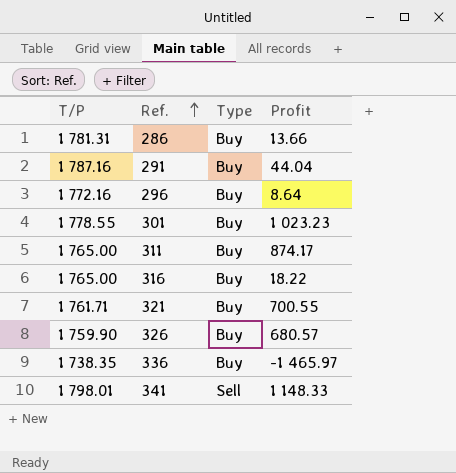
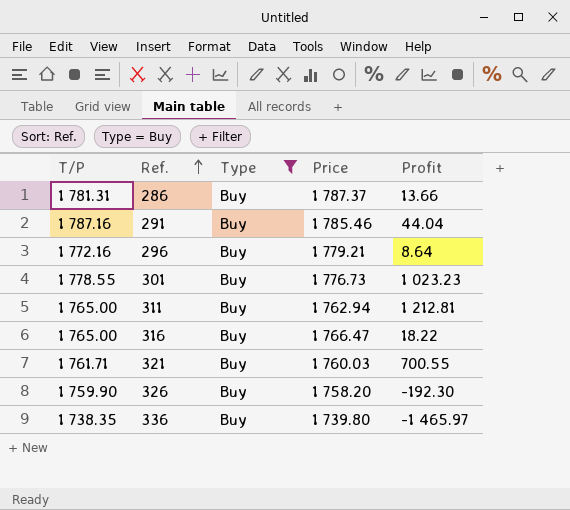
filter: none -> Type = Buy
column Price | position: none -> 4
311 | Profit: 874.17 -> 1 212.81
326 | Profit: 680.57 -> -192.30

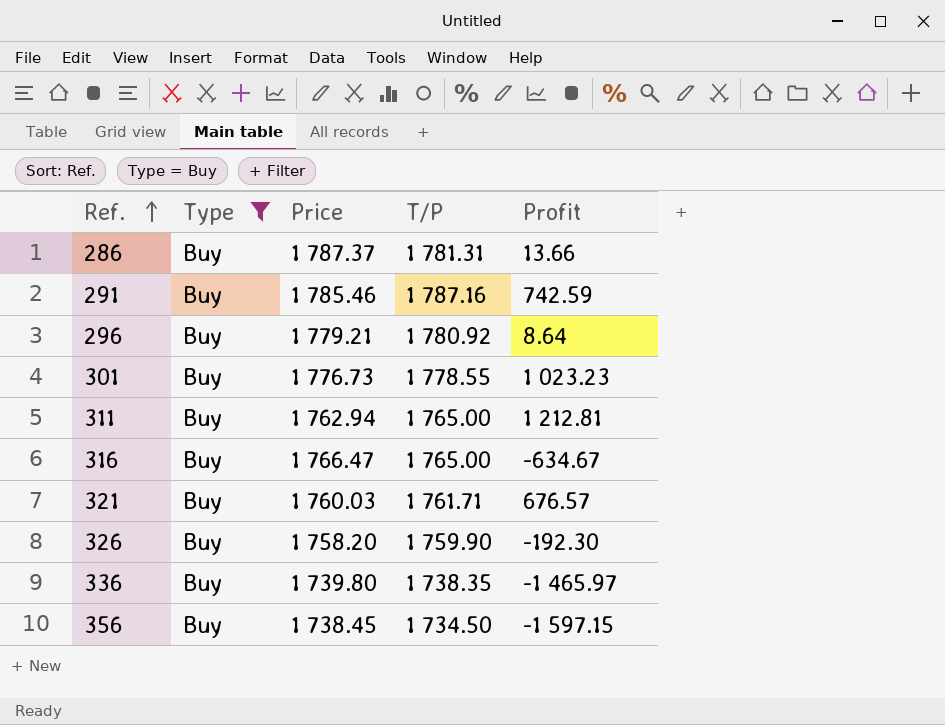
column T/P | position: 1 -> 4
291 | Profit: 44.04 -> 742.59
296 | T/P: 1 772.16 -> 1 780.92
316 | Profit: 18.22 -> -634.67
321 | Profit: 700.55 -> 676.57
row 356: none -> Buy | 1 738.45 | 1 734.50 | -1 597.15

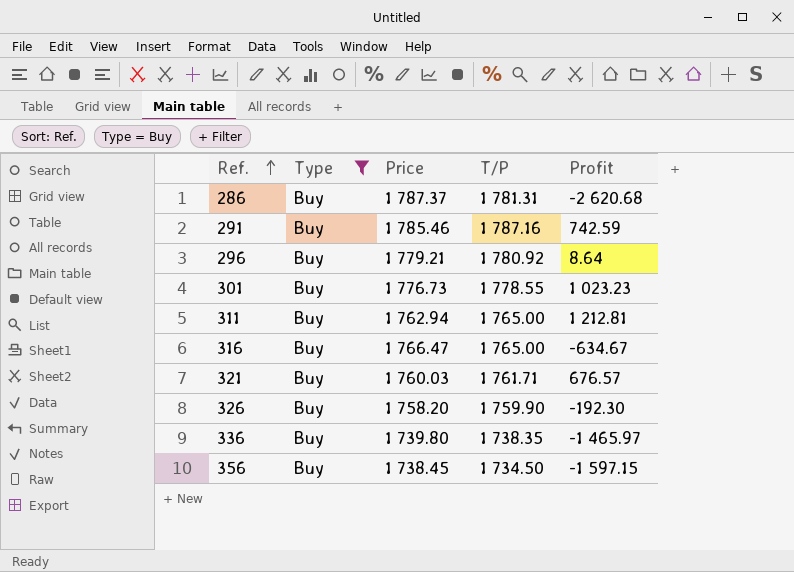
286 | Profit: 13.66 -> -2 620.68

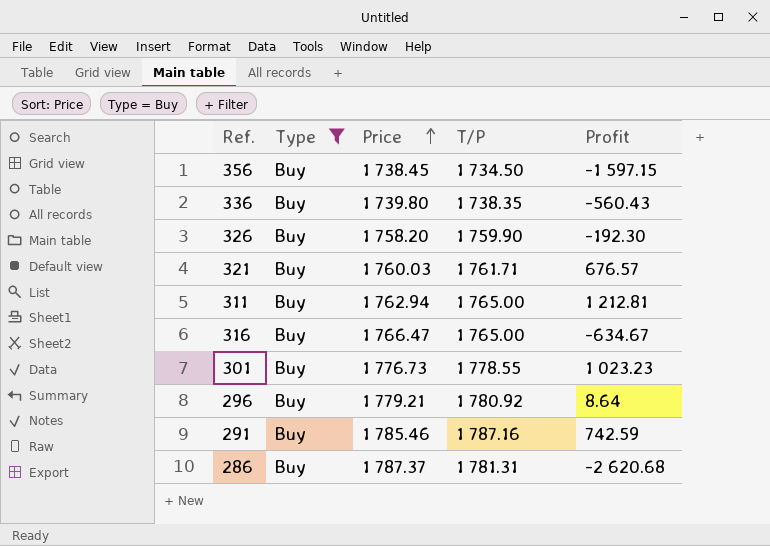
row order: Ref. ascending -> Price ascending
336 | Profit: -1 465.97 -> -560.43

